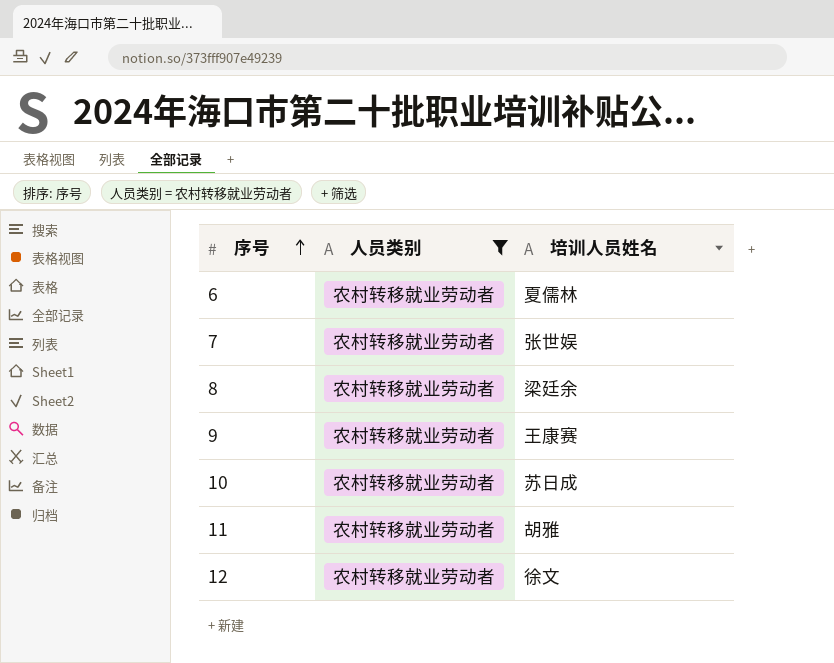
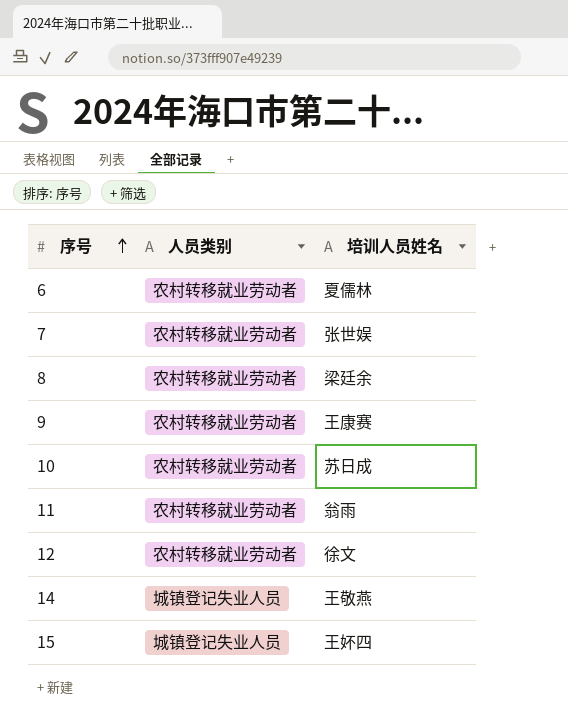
filter: 人员类别 = 农村转移就业劳动者 -> none
11 | 培训人员姓名: 胡雅 -> 翁雨

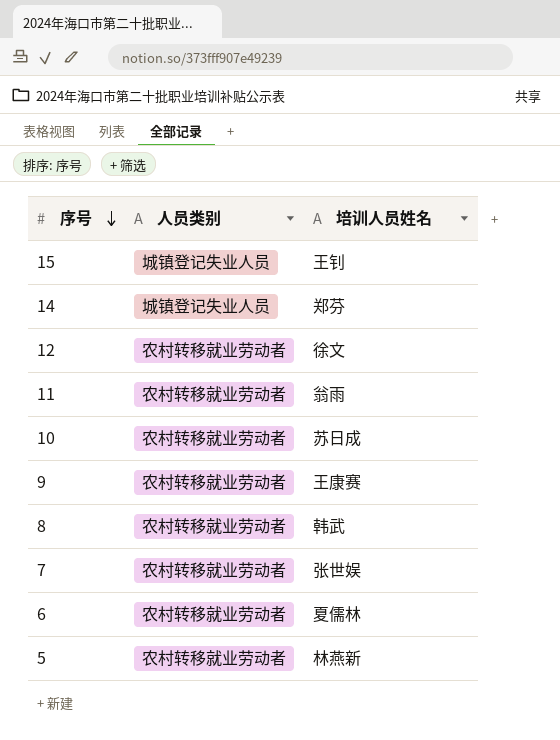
row order: 序号 ascending -> 序号 descending
15 | 培训人员姓名: 王妚四 -> 王钊
14 | 培训人员姓名: 王敬燕 -> 郑芬
8 | 培训人员姓名: 梁廷余 -> 韩武
row 5: none -> 农村转移就业劳动者 | 林燕新

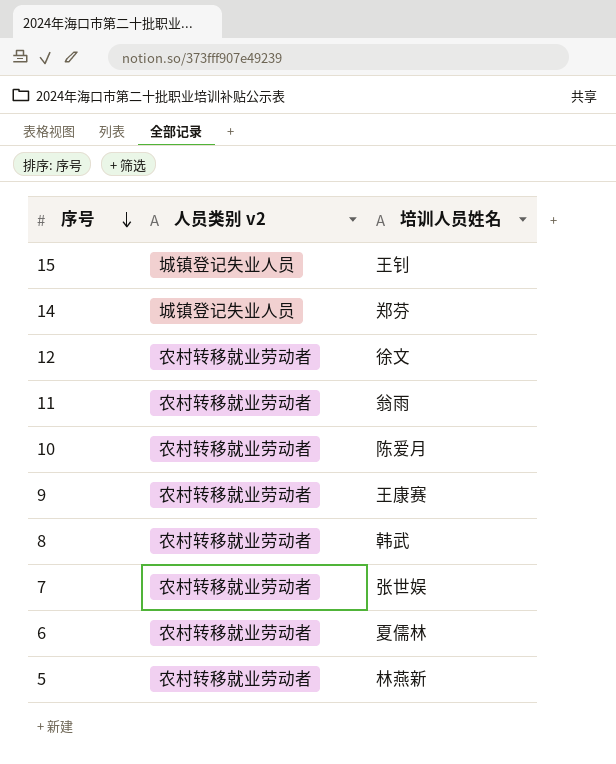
column name: 人员类别 -> 人员类别 v2
10 | 培训人员姓名: 苏日成 -> 陈爱月

